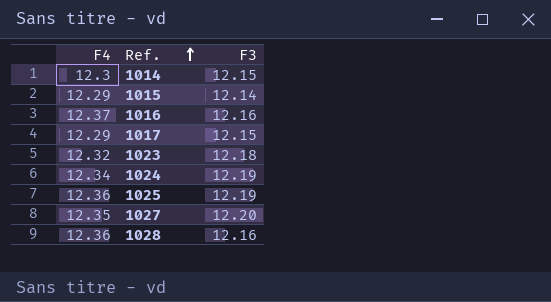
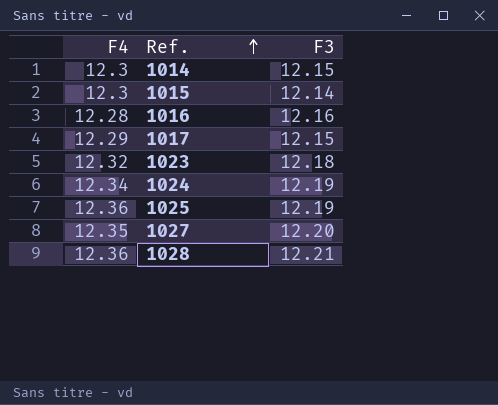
1015 | F4: 12.29 -> 12.3
1016 | F4: 12.37 -> 12.28
1028 | F3: 12.16 -> 12.21

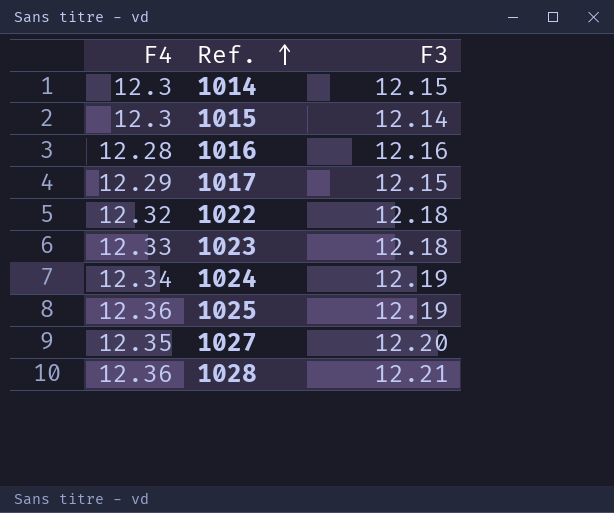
row 1022: none -> 12.32 | 12.18
1023 | F4: 12.32 -> 12.33

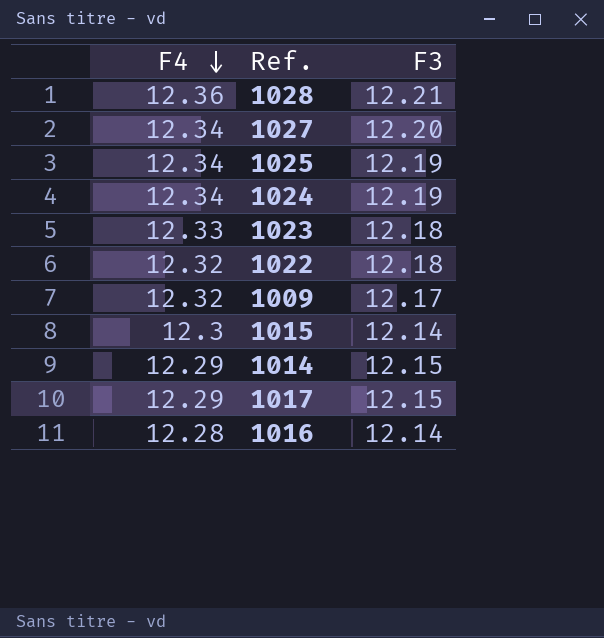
row order: Ref. ascending -> F4 descending
1027 | F4: 12.35 -> 12.34
1025 | F4: 12.36 -> 12.34
row 1009: none -> 12.32 | 12.17
1014 | F4: 12.3 -> 12.29
1016 | F3: 12.16 -> 12.14

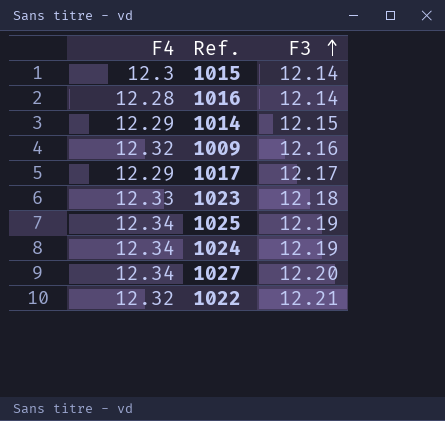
row order: F4 descending -> F3 ascending
row 1028: 12.36 | 12.21 -> none
1009 | F3: 12.17 -> 12.16
1017 | F3: 12.15 -> 12.17
1022 | F3: 12.18 -> 12.21

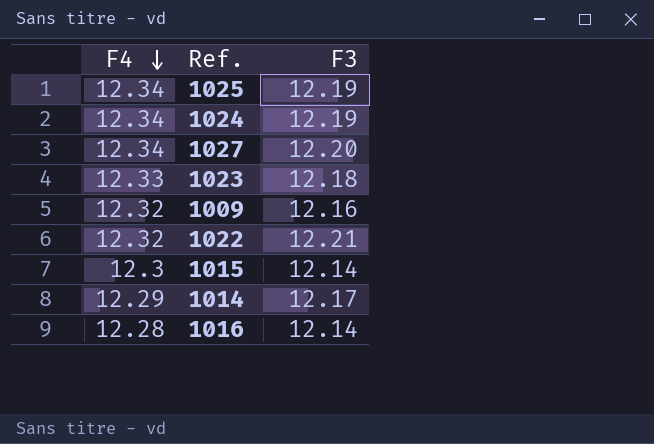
row order: F3 ascending -> F4 descending
row 1017: 12.29 | 12.17 -> none
1014 | F3: 12.15 -> 12.17

